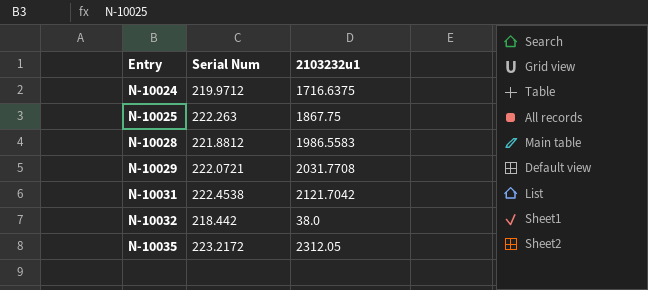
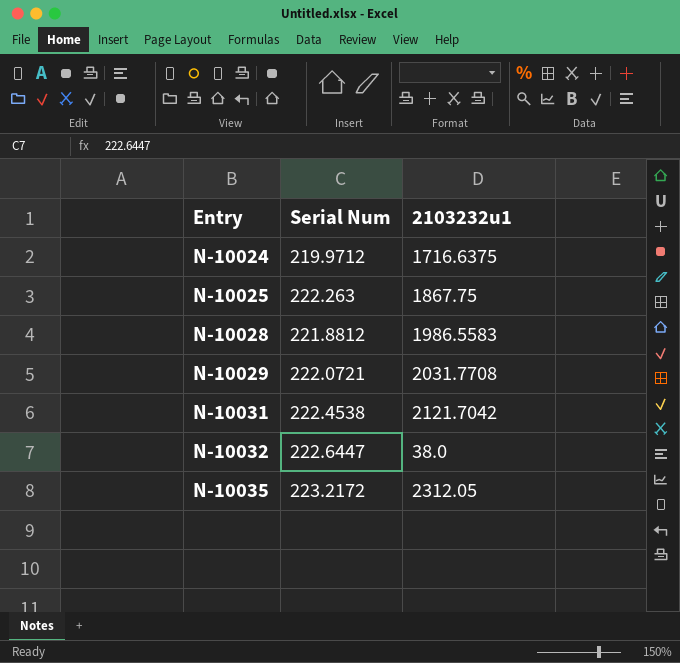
N-10032 | Serial Num: 218.442 -> 222.6447

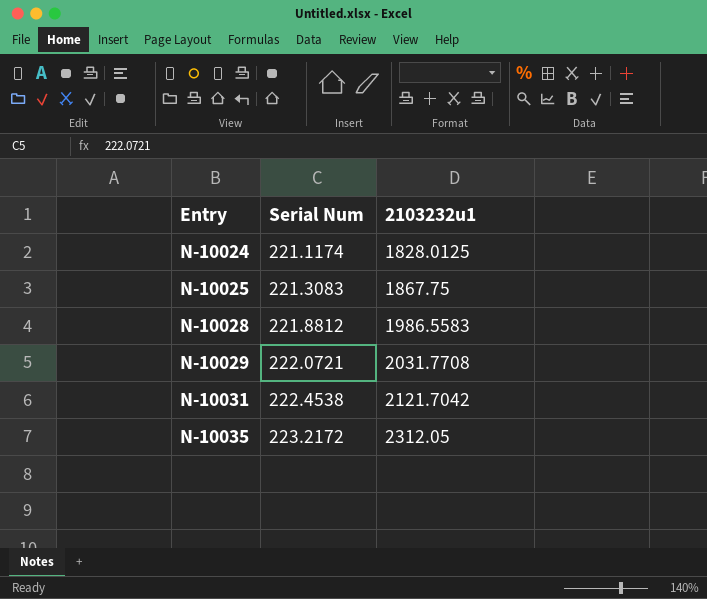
row N-10032: 222.6447 | 38.0 -> none
N-10024 | Serial Num: 219.9712 -> 221.1174
N-10024 | 2103232u1: 1716.6375 -> 1828.0125
N-10025 | Serial Num: 222.263 -> 221.3083

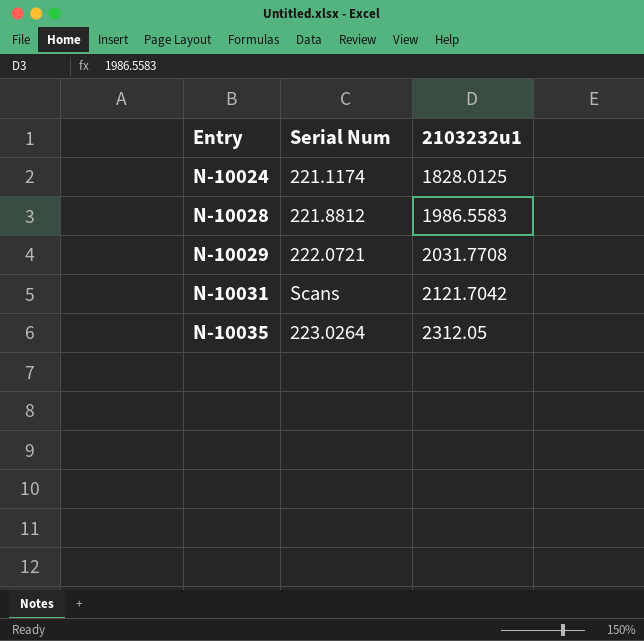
row N-10025: 221.3083 | 1867.75 -> none
N-10031 | Serial Num: 222.4538 -> Scans
N-10035 | Serial Num: 223.2172 -> 223.0264

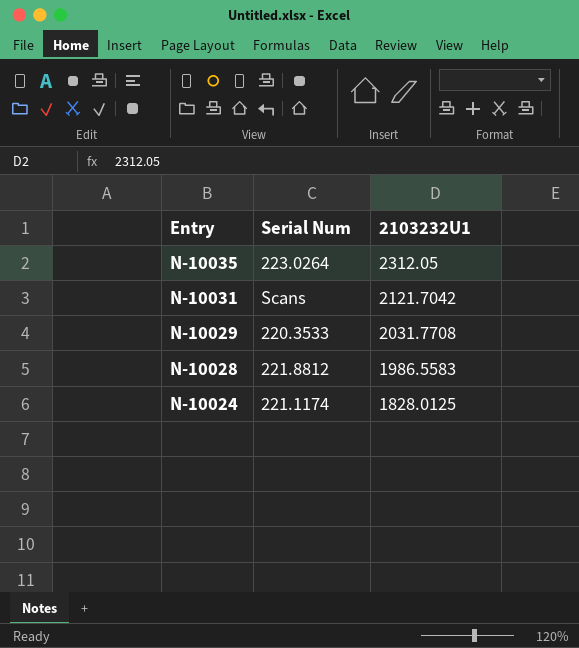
row order: Entry ascending -> Entry descending
column name: 2103232u1 -> 2103232U1
N-10029 | Serial Num: 222.0721 -> 220.3533

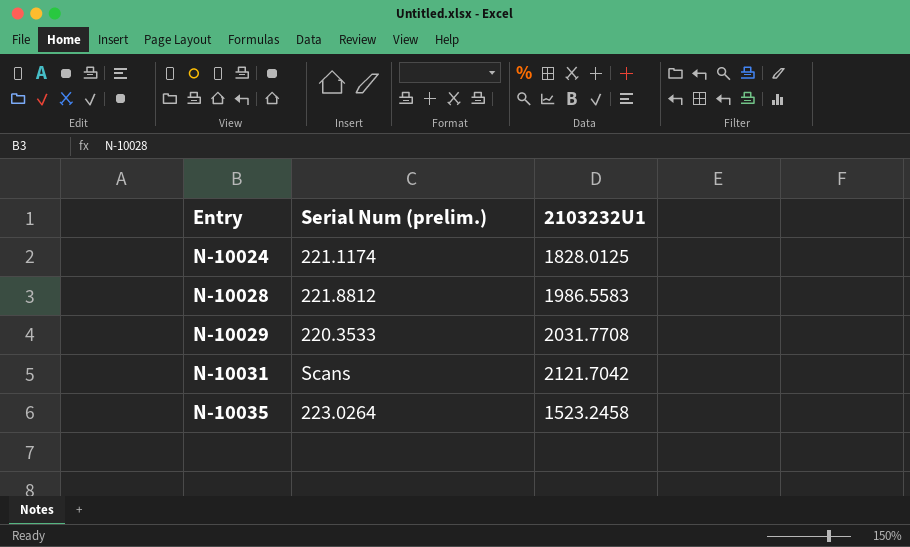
row order: Entry descending -> Entry ascending
column name: Serial Num -> Serial Num (prelim.)
N-10035 | 2103232U1: 2312.05 -> 1523.2458

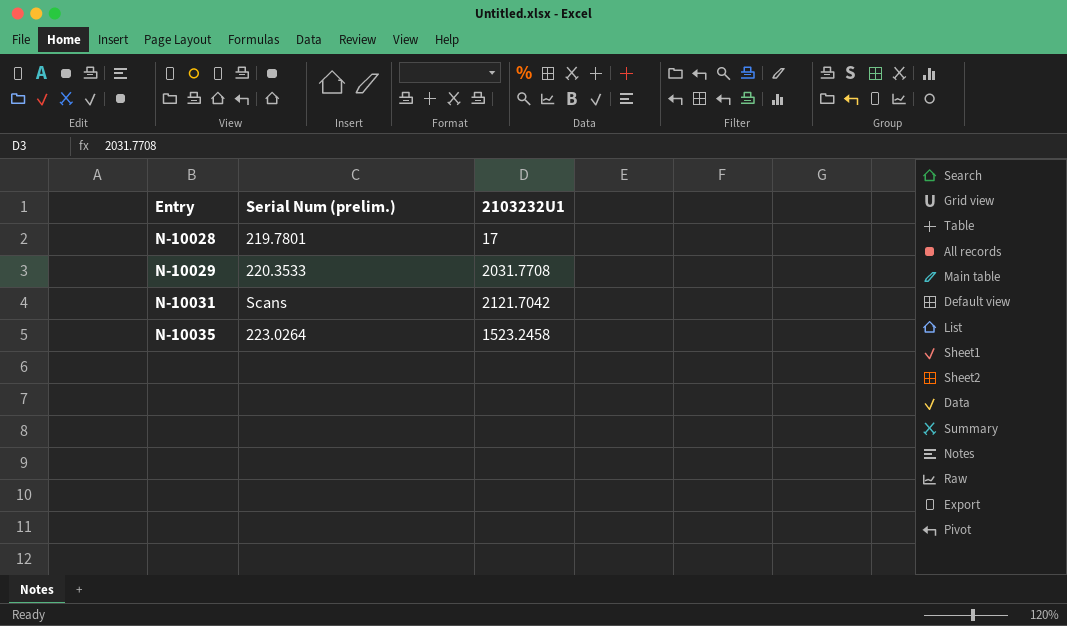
row N-10024: 221.1174 | 1828.0125 -> none
N-10028 | Serial Num (prelim.): 221.8812 -> 219.7801
N-10028 | 2103232U1: 1986.5583 -> 17

